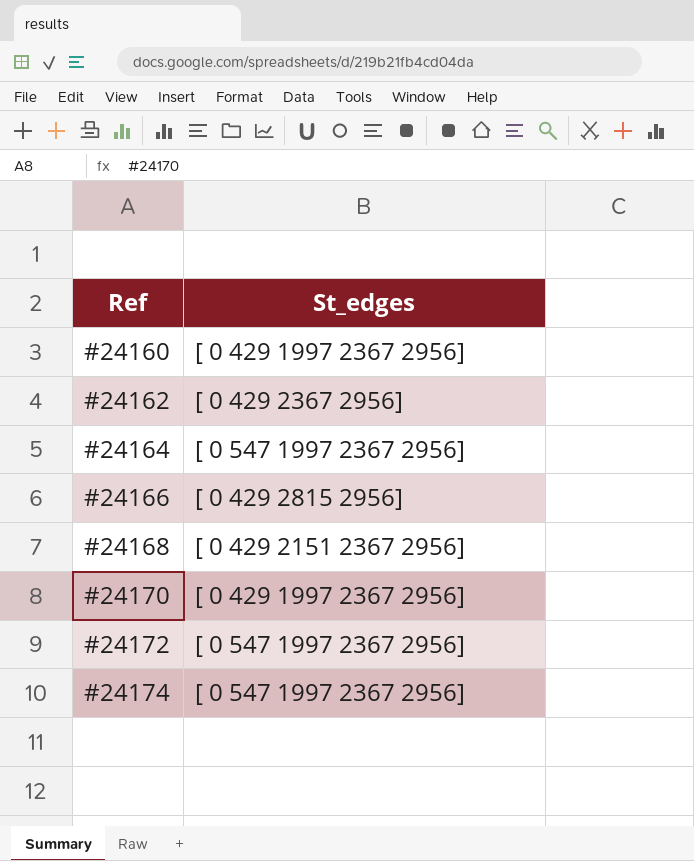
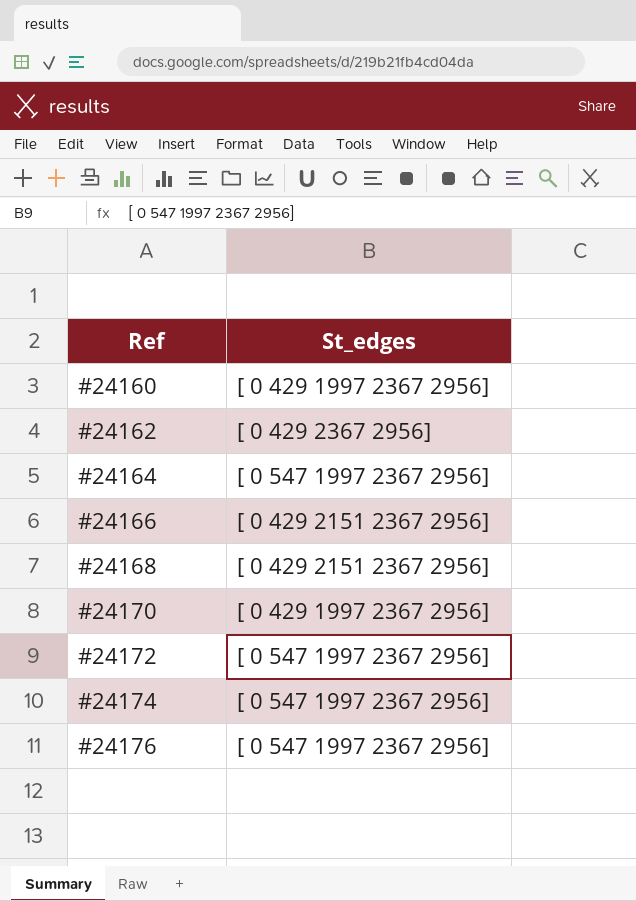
#24166 | St_edges: [ 0 429 2815 2956] -> [ 0 429 2151 2367 2956]
row #24176: none -> [ 0 547 1997 2367 2956]

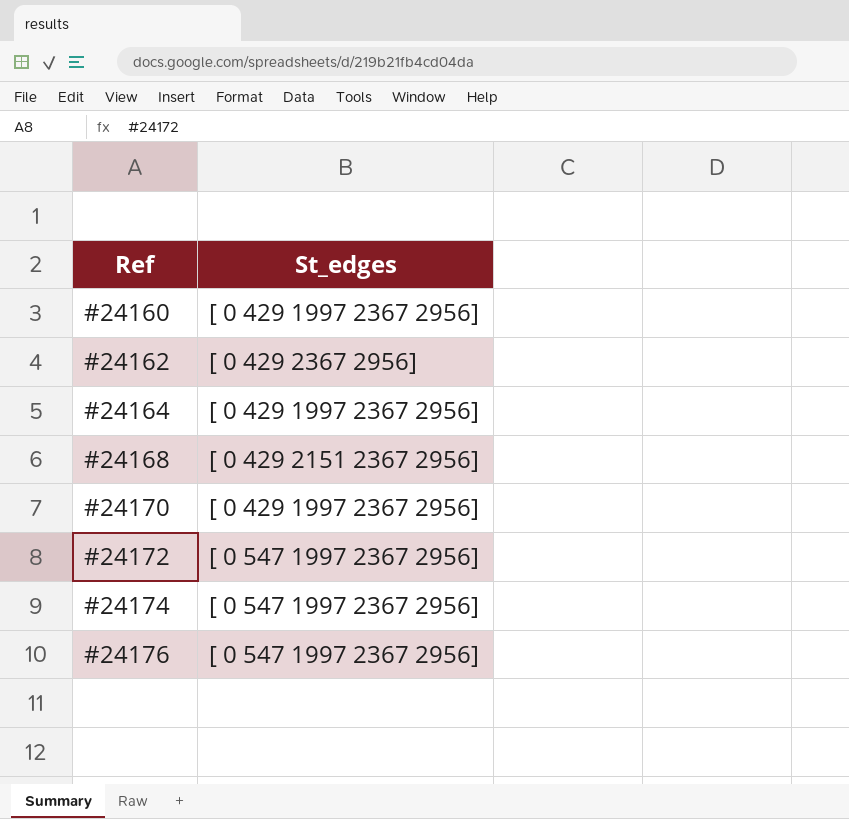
row #24166: [ 0 429 2151 2367 2956] -> none
#24164 | St_edges: [ 0 547 1997 2367 2956] -> [ 0 429 1997 2367 2956]

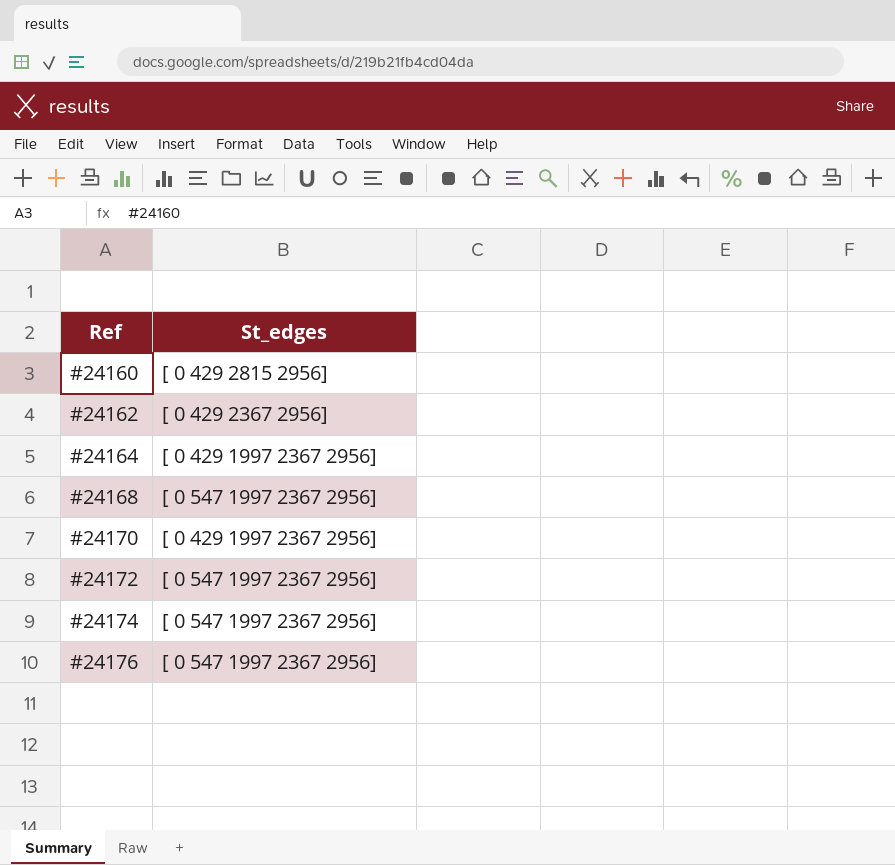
#24160 | St_edges: [ 0 429 1997 2367 2956] -> [ 0 429 2815 2956]
#24168 | St_edges: [ 0 429 2151 2367 2956] -> [ 0 547 1997 2367 2956]

